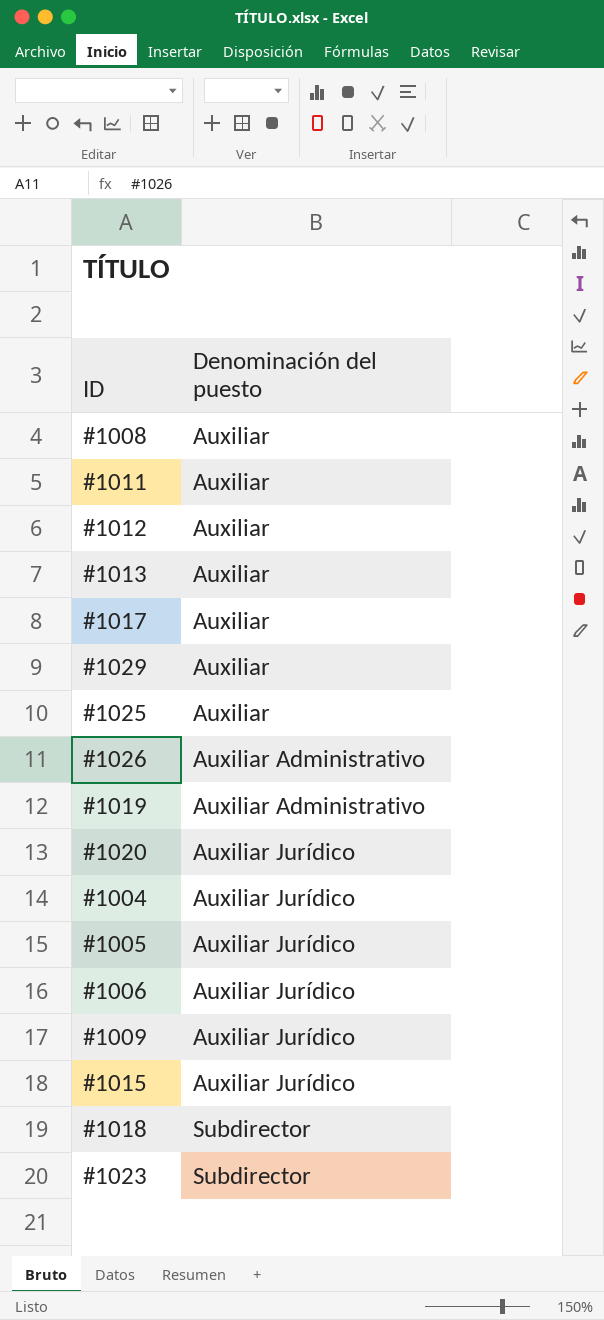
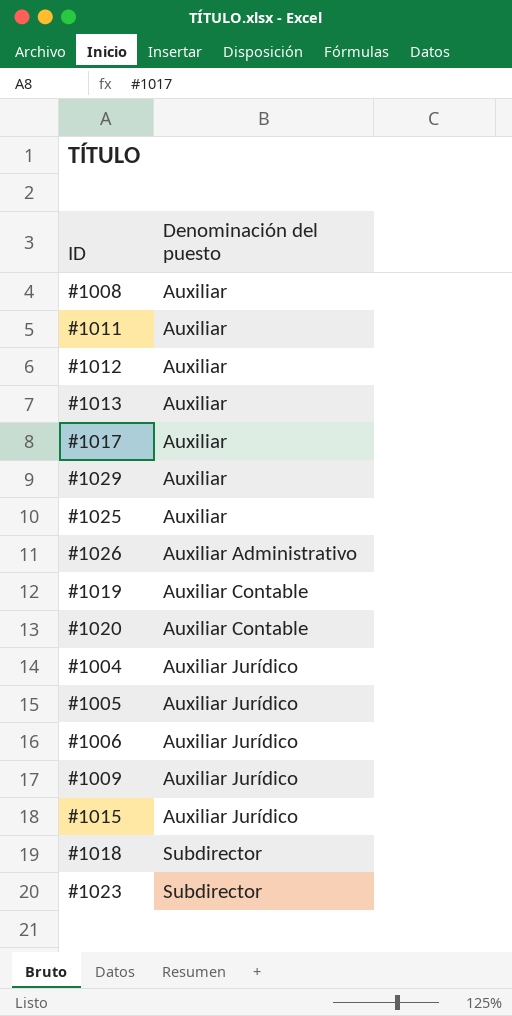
#1019 | Denominación del puesto: Auxiliar Administrativo -> Auxiliar Contable
#1020 | Denominación del puesto: Auxiliar Jurídico -> Auxiliar Contable

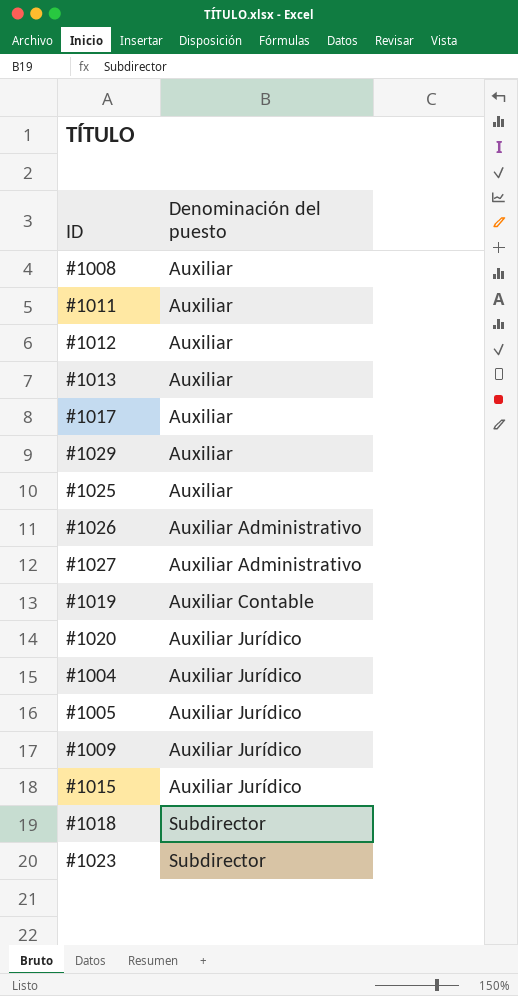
row #1006: Auxiliar Jurídico -> none
row #1027: none -> Auxiliar Administrativo
#1020 | Denominación del puesto: Auxiliar Contable -> Auxiliar Jurídico

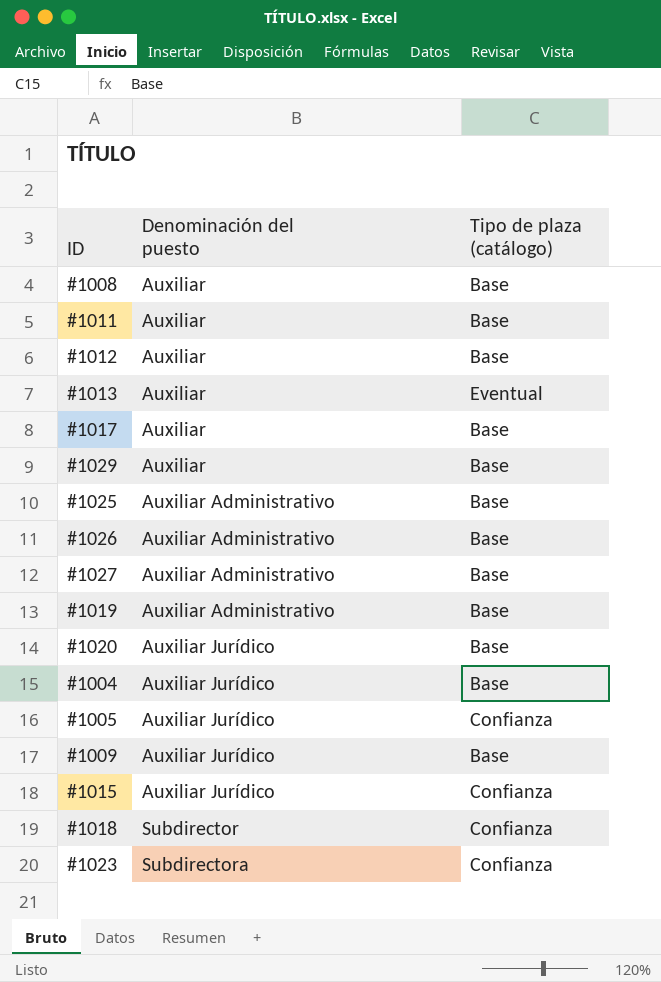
column Tipo de plaza (catálogo) | position: none -> 3
#1025 | Denominación del puesto: Auxiliar -> Auxiliar Administrativo
#1019 | Denominación del puesto: Auxiliar Contable -> Auxiliar Administrativo
#1023 | Denominación del puesto: Subdirector -> Subdirectora

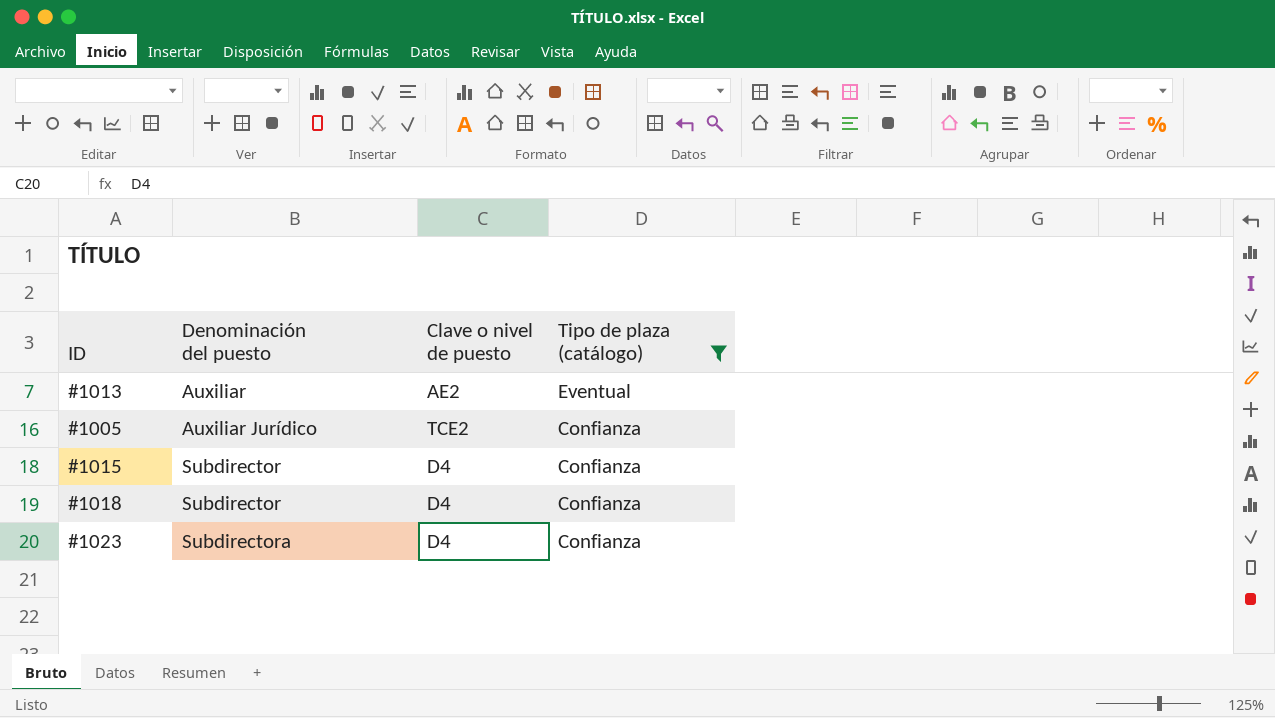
filter: none -> Tipo de plaza (catálogo) != Base
column Clave o nivel de puesto | position: none -> 3
#1015 | Denominación del puesto: Auxiliar Jurídico -> Subdirector

